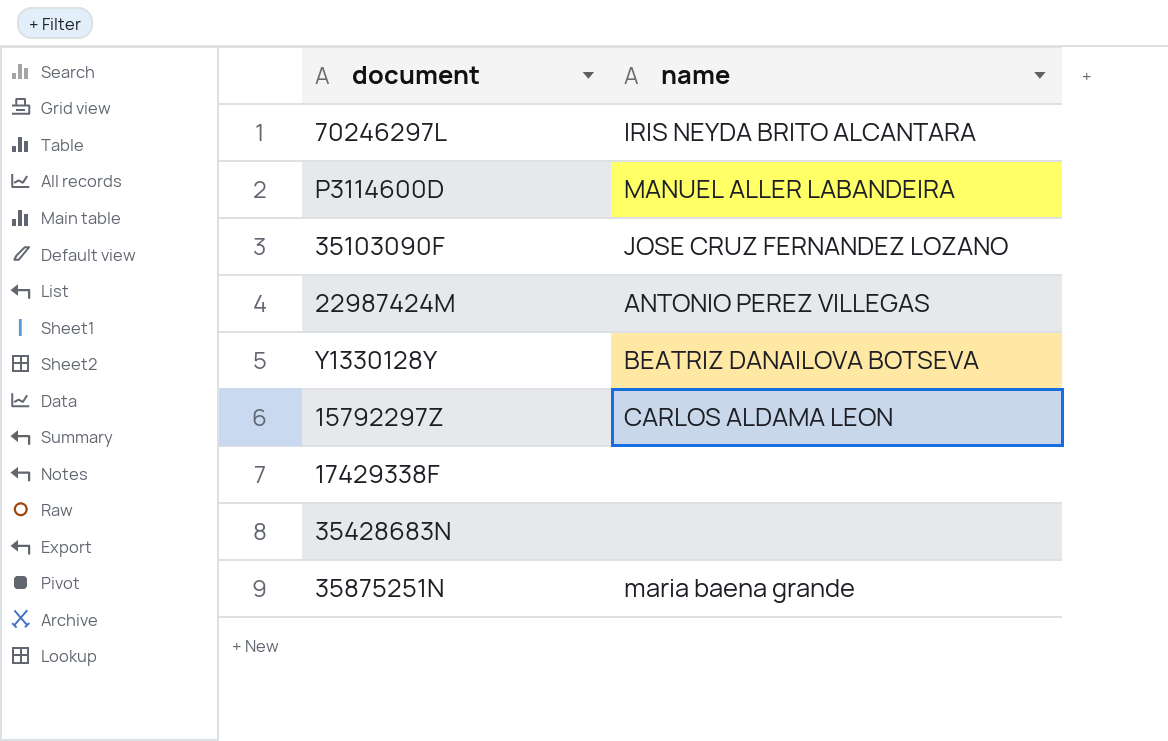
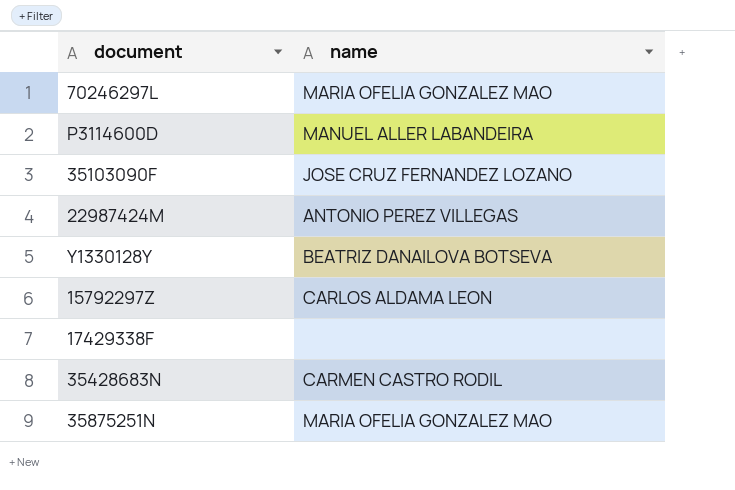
70246297L | name: IRIS NEYDA BRITO ALCANTARA -> MARIA OFELIA GONZALEZ MAO
35428683N | name: none -> CARMEN CASTRO RODIL
35875251N | name: maria baena grande -> MARIA OFELIA GONZALEZ MAO

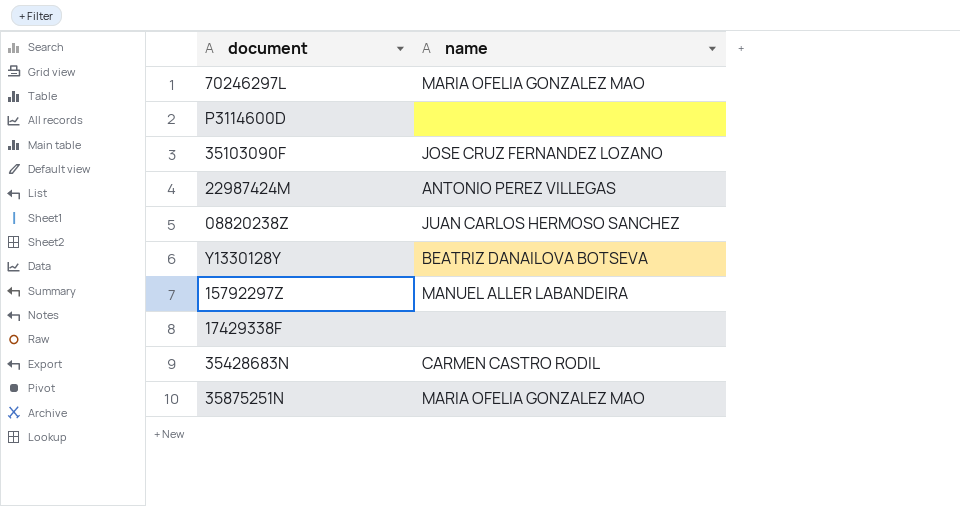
P3114600D | name: MANUEL ALLER LABANDEIRA -> none
row 08820238Z: none -> JUAN CARLOS HERMOSO SANCHEZ
15792297Z | name: CARLOS ALDAMA LEON -> MANUEL ALLER LABANDEIRA

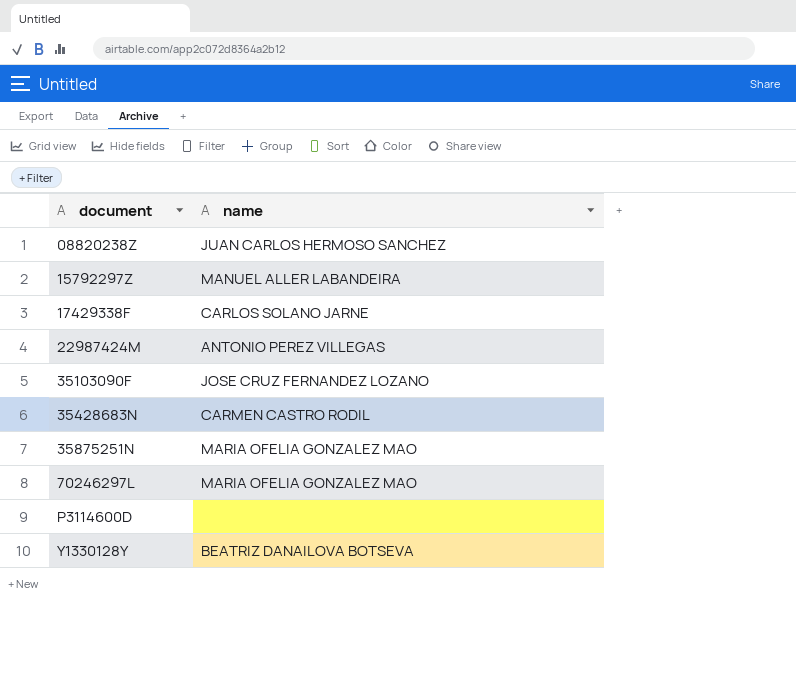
row order: none -> document ascending
17429338F | name: none -> CARLOS SOLANO JARNE

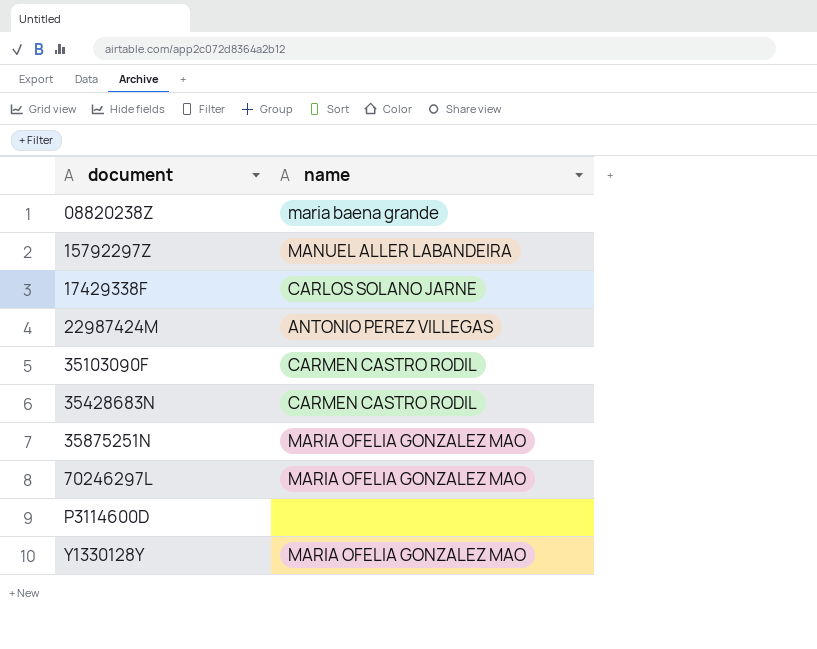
08820238Z | name: JUAN CARLOS HERMOSO SANCHEZ -> maria baena grande
35103090F | name: JOSE CRUZ FERNANDEZ LOZANO -> CARMEN CASTRO RODIL
Y1330128Y | name: BEATRIZ DANAILOVA BOTSEVA -> MARIA OFELIA GONZALEZ MAO

